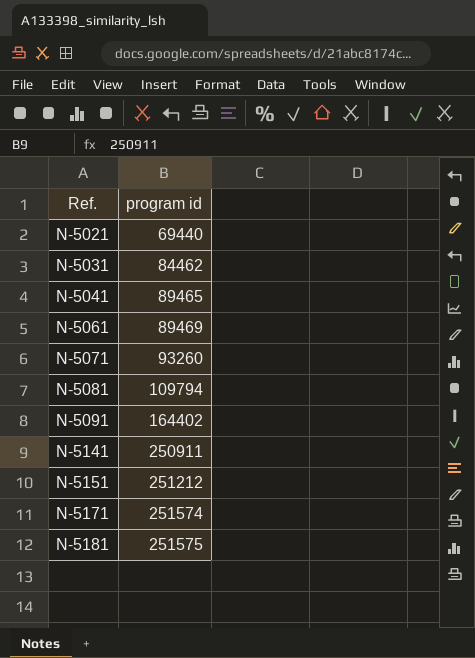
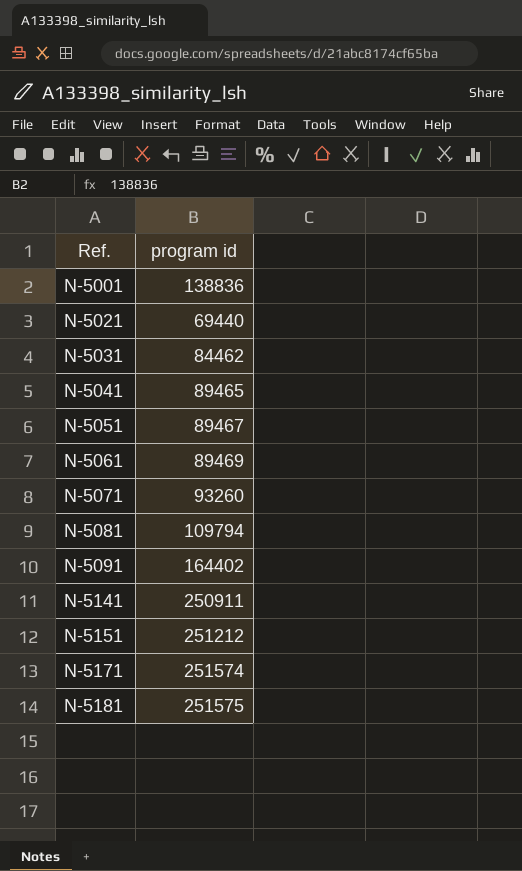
row N-5001: none -> 138836
row N-5051: none -> 89467

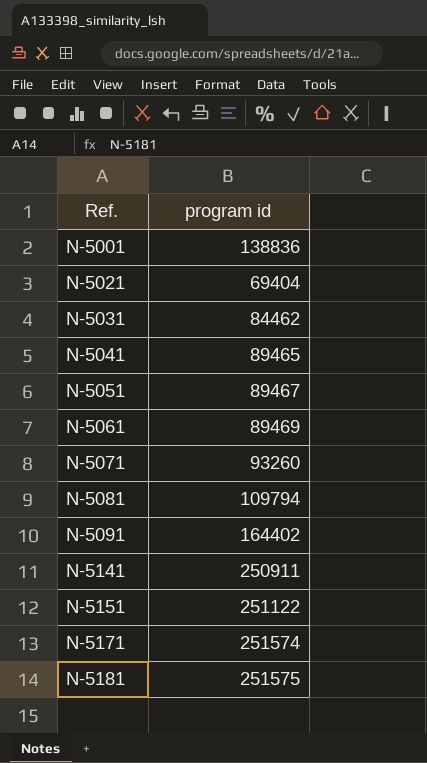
N-5021 | program id: 69440 -> 69404
N-5151 | program id: 251212 -> 251122

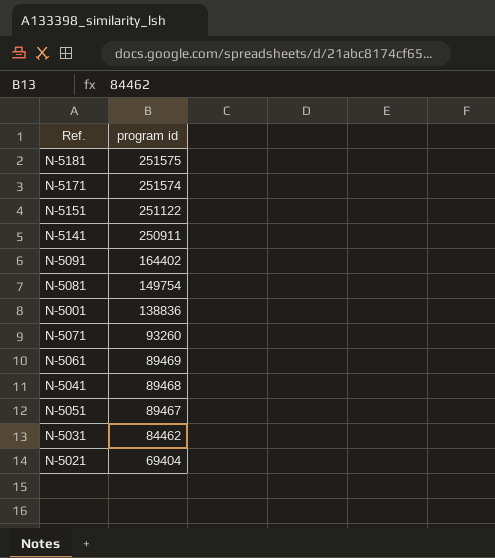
row order: Ref. ascending -> program id descending
N-5081 | program id: 109794 -> 149754
N-5041 | program id: 89465 -> 89468

